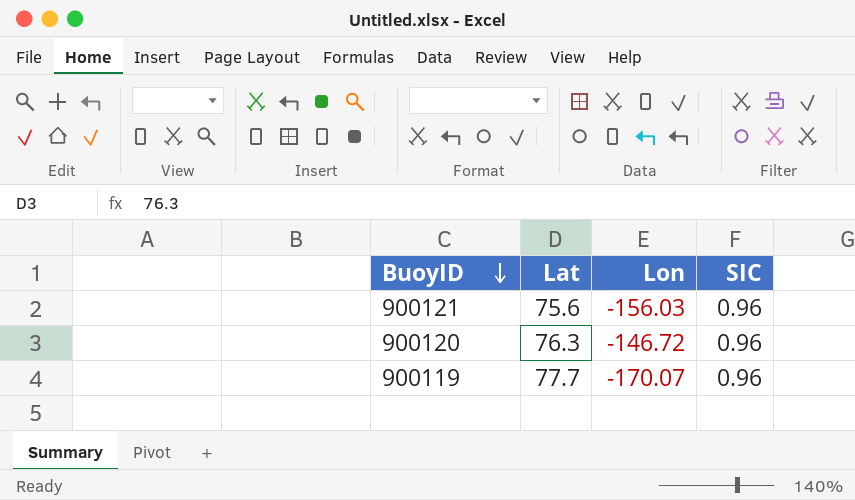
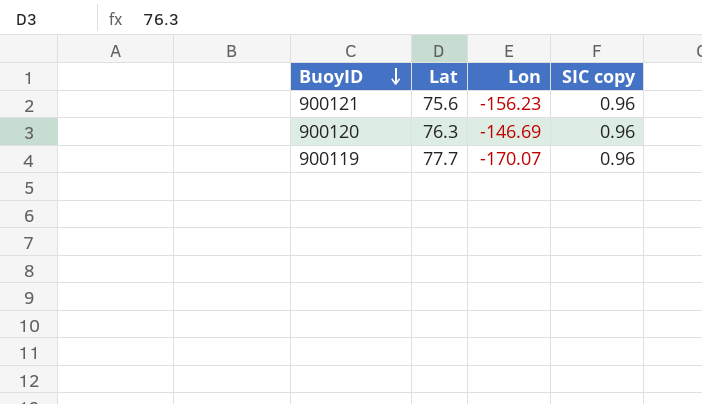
column name: SIC -> SIC copy
900121 | Lon: -156.03 -> -156.23
900120 | Lon: -146.72 -> -146.69

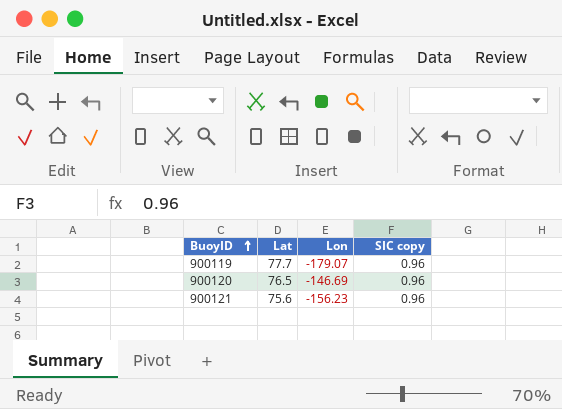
row order: BuoyID descending -> BuoyID ascending
900119 | Lon: -170.07 -> -179.07
900120 | Lat: 76.3 -> 76.5

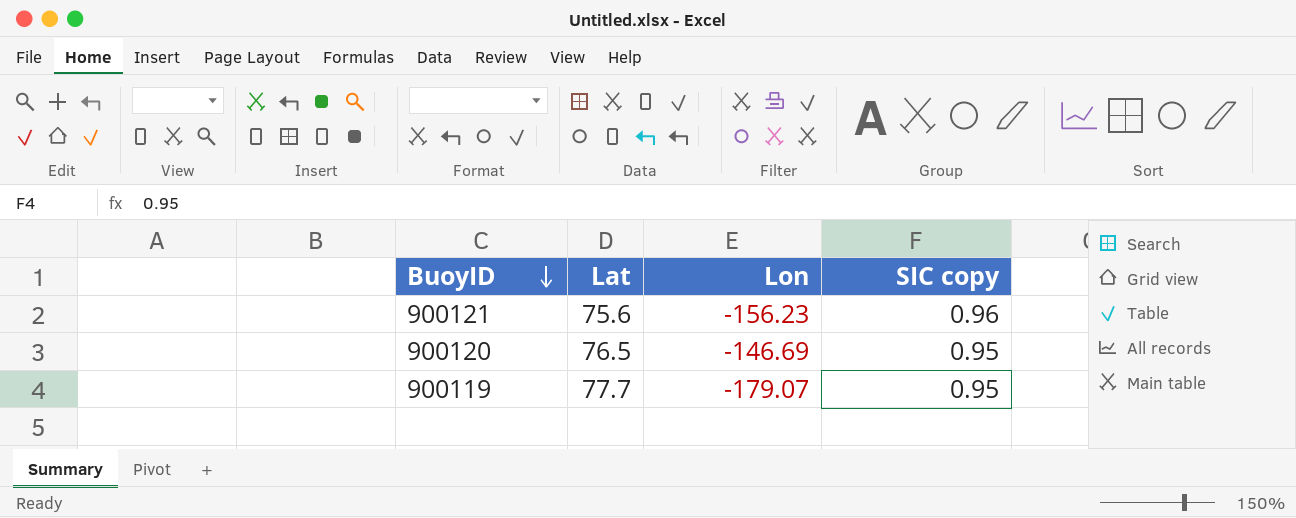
row order: BuoyID ascending -> BuoyID descending
900120 | SIC copy: 0.96 -> 0.95
900119 | SIC copy: 0.96 -> 0.95

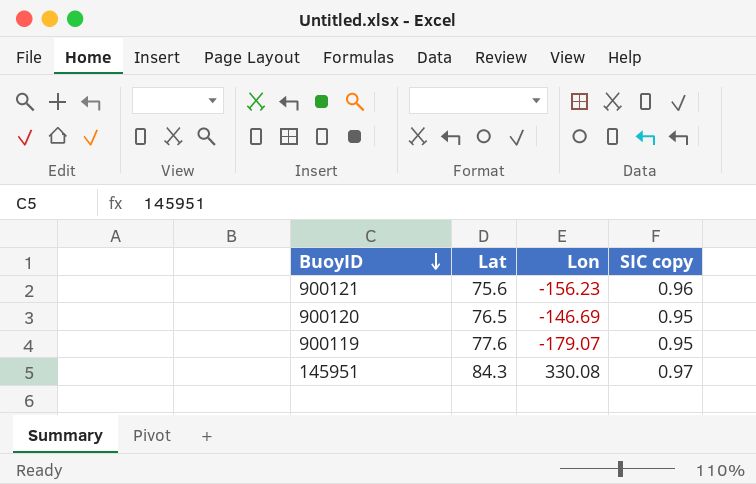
900119 | Lat: 77.7 -> 77.6
row 145951: none -> 84.3 | 330.08 | 0.97

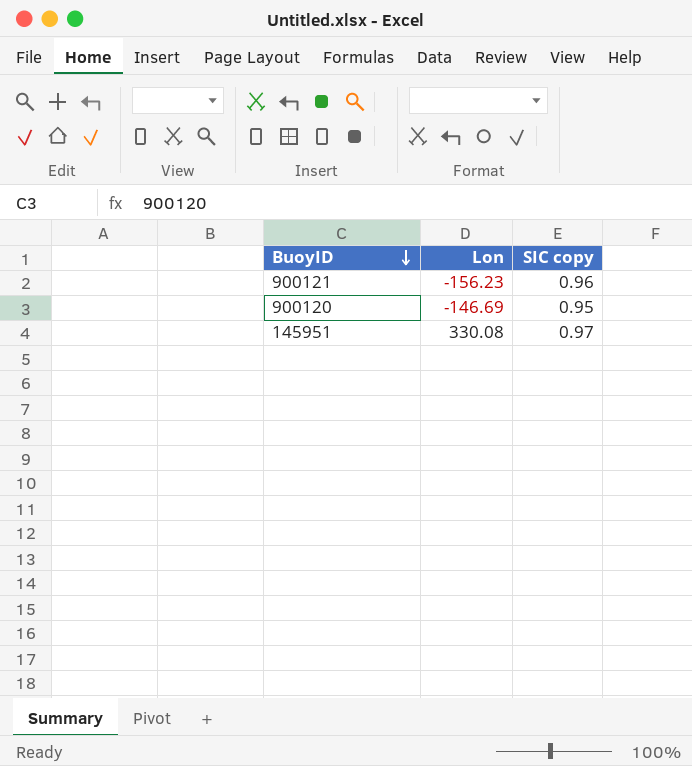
column Lat | position: 2 -> none
row 900119: 77.6 | -179.07 | 0.95 -> none

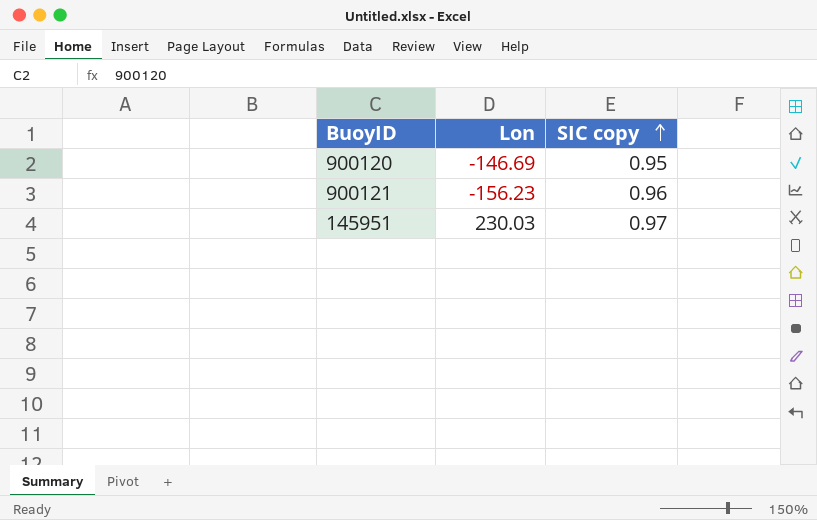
row order: BuoyID descending -> SIC copy ascending
145951 | Lon: 330.08 -> 230.03

